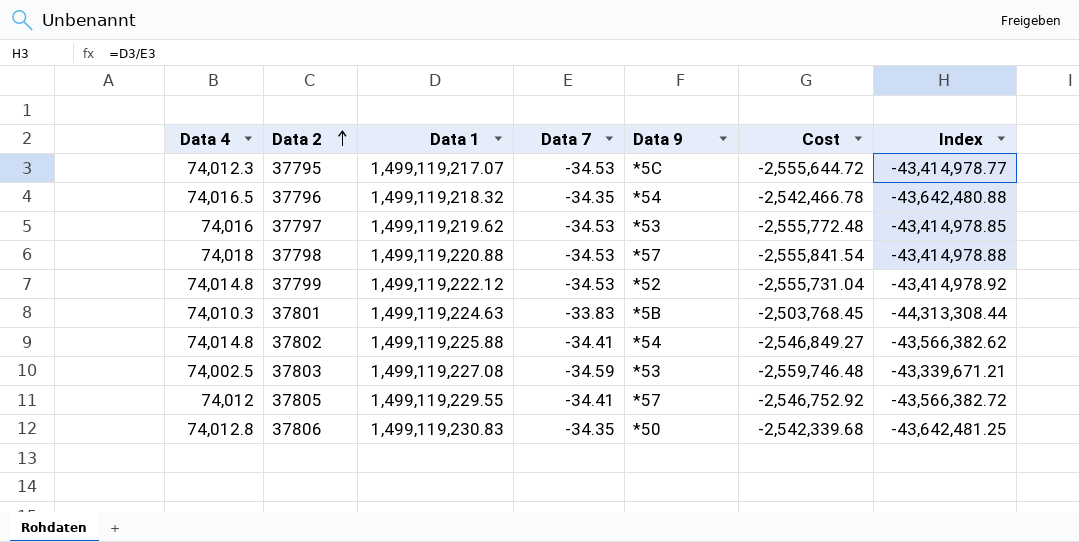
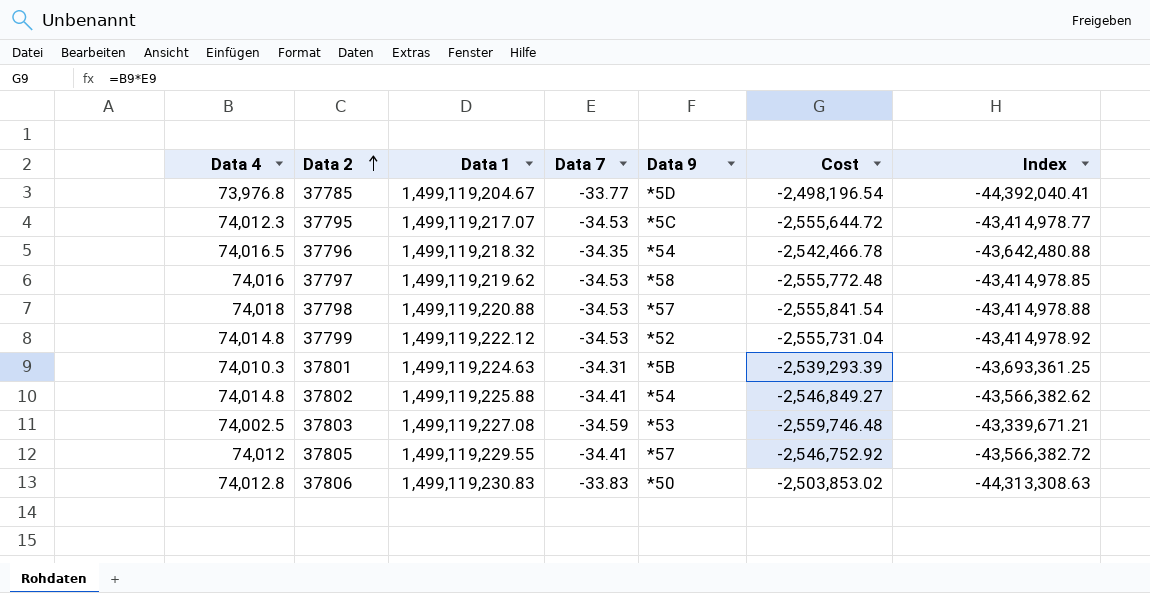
row 37785: none -> 73,976.8 | 1,499,119,204.67 | -33.77 | *5D | -2,498,196.54 | -44,392,040.41
37797 | Data 9: *53 -> *58
37801 | Data 7: -33.83 -> -34.31
37801 | Cost: -2,503,768.45 -> -2,539,293.39
37801 | Index: -44,313,308.44 -> -43,693,361.25
37806 | Data 7: -34.35 -> -33.83
37806 | Cost: -2,542,339.68 -> -2,503,853.02
37806 | Index: -43,642,481.25 -> -44,313,308.63

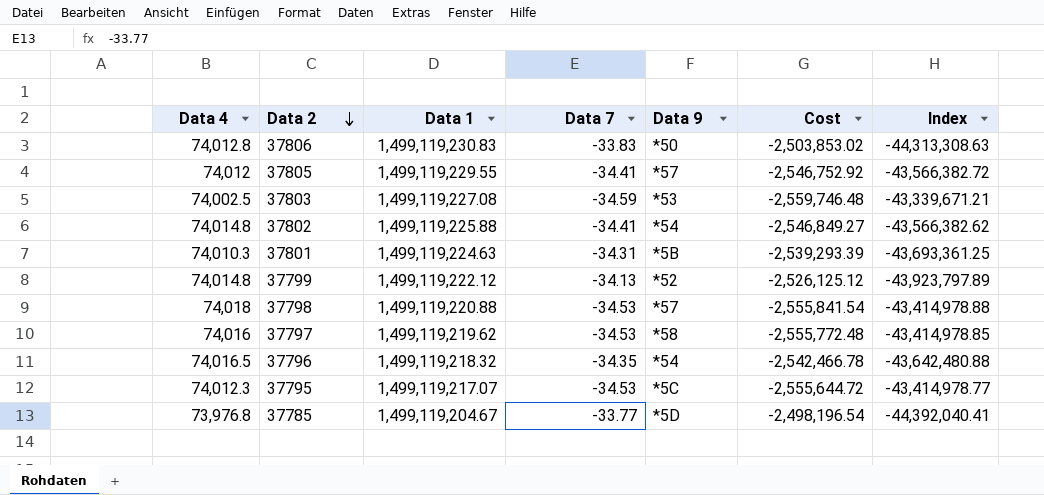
row order: Data 2 ascending -> Data 2 descending
37799 | Data 7: -34.53 -> -34.13
37799 | Cost: -2,555,731.04 -> -2,526,125.12
37799 | Index: -43,414,978.92 -> -43,923,797.89

